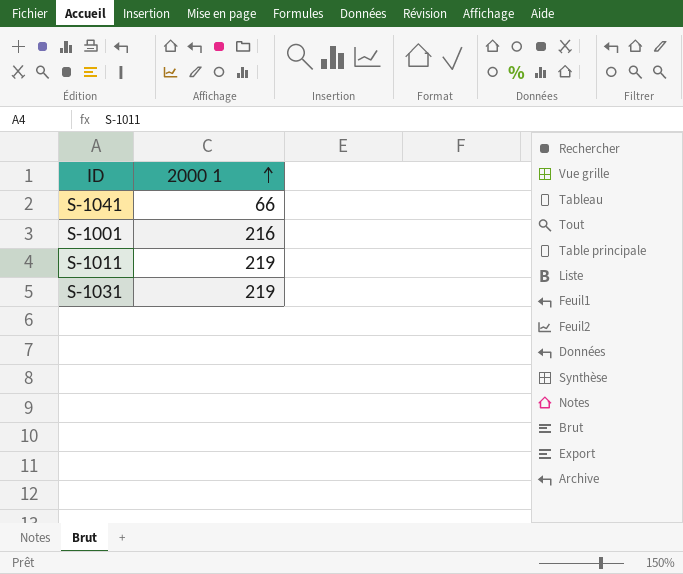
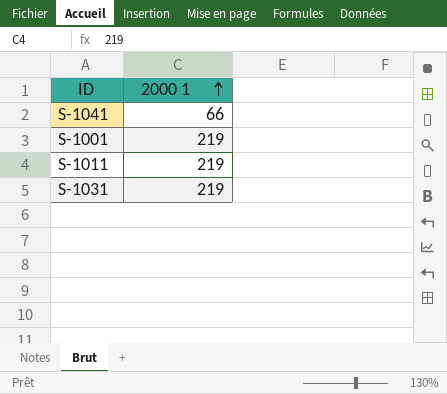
S-1001 | 2000 1: 216 -> 219

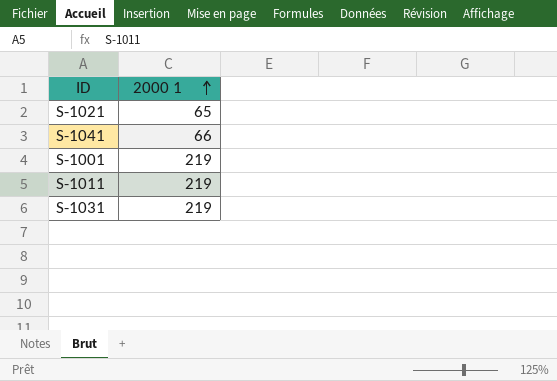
row S-1021: none -> 65

